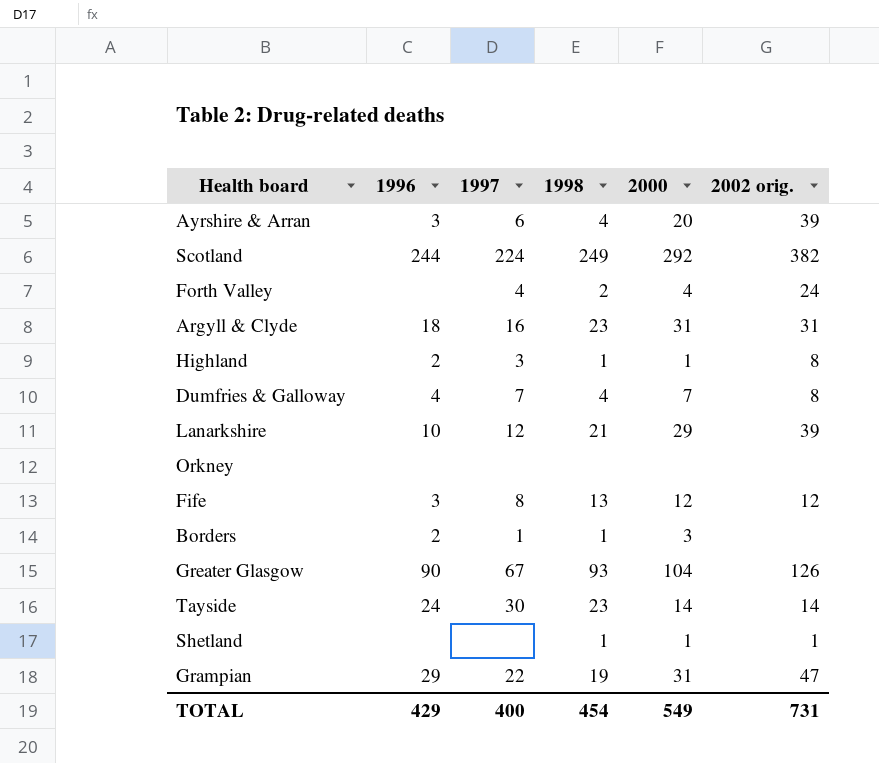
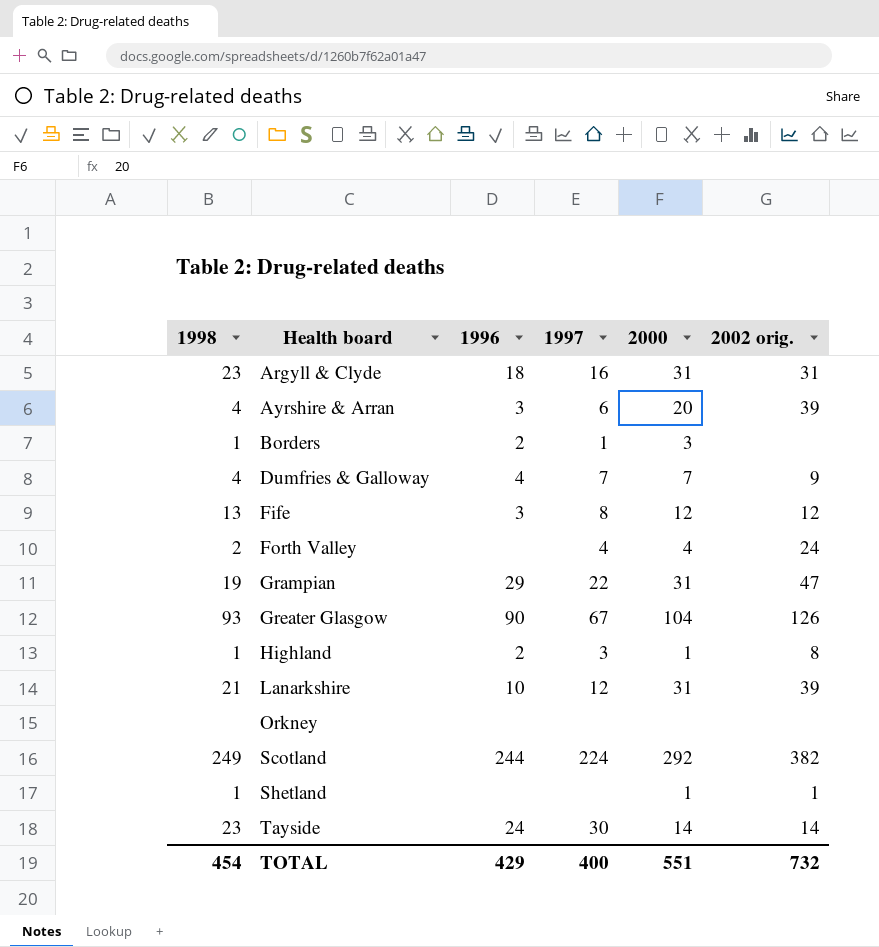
row order: none -> Health board ascending
column 1998 | position: 4 -> 1
Dumfries & Galloway | 2002 orig.: 8 -> 9
Lanarkshire | 2000: 29 -> 31
TOTAL | 2000: 549 -> 551
TOTAL | 2002 orig.: 731 -> 732

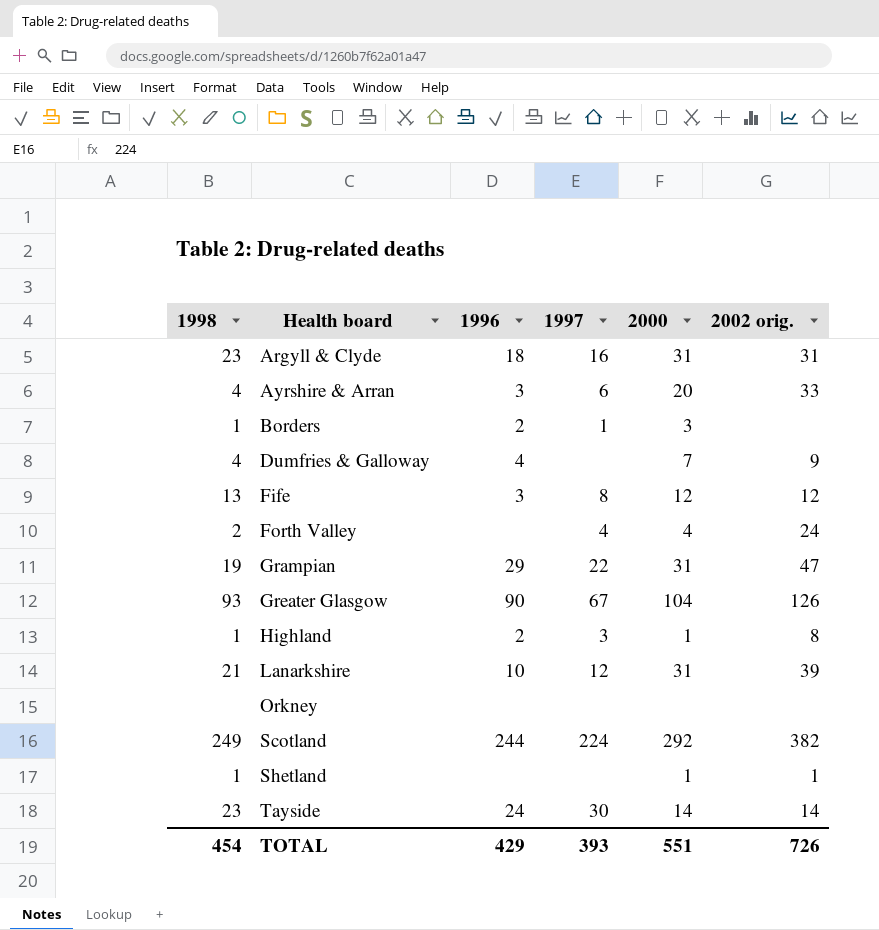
Ayrshire & Arran | 2002 orig.: 39 -> 33
Dumfries & Galloway | 1997: 7 -> none
TOTAL | 1997: 400 -> 393
TOTAL | 2002 orig.: 732 -> 726

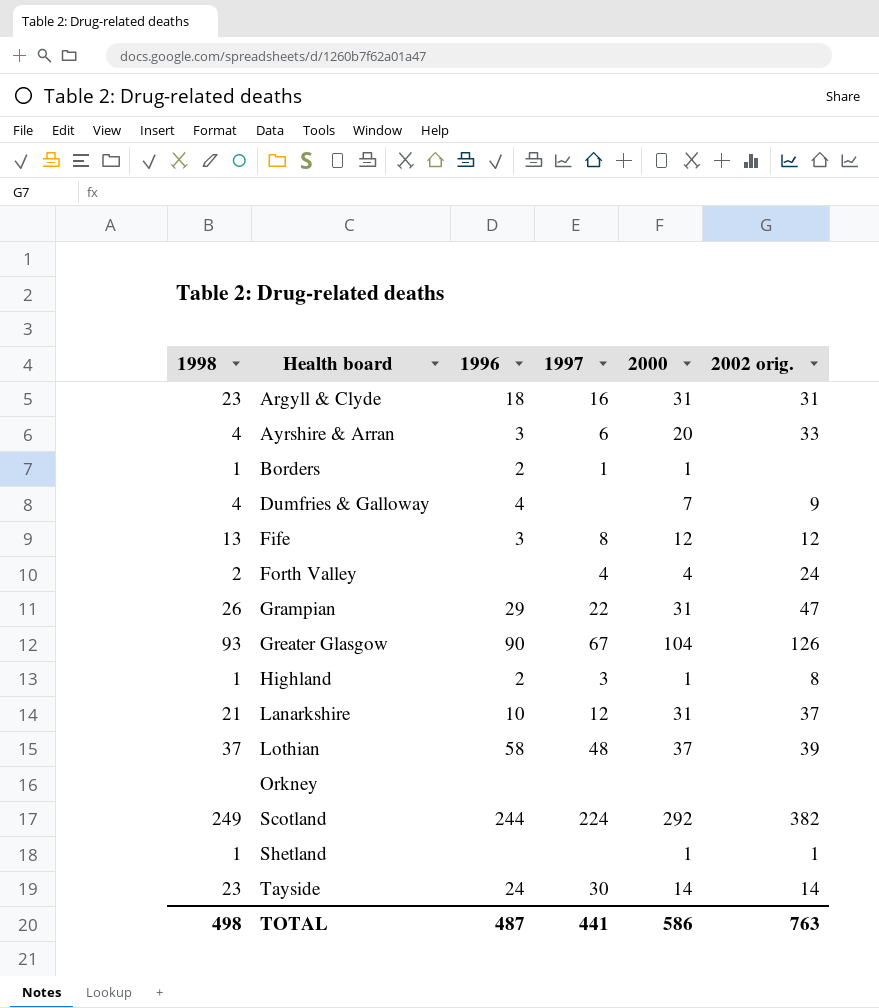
Borders | 2000: 3 -> 1
Grampian | 1998: 19 -> 26
Lanarkshire | 2002 orig.: 39 -> 37
row Lothian: none -> 37 | 58 | 48 | 37 | 39
TOTAL | 1998: 454 -> 498
TOTAL | 1996: 429 -> 487
TOTAL | 1997: 393 -> 441
TOTAL | 2000: 551 -> 586
TOTAL | 2002 orig.: 726 -> 763

